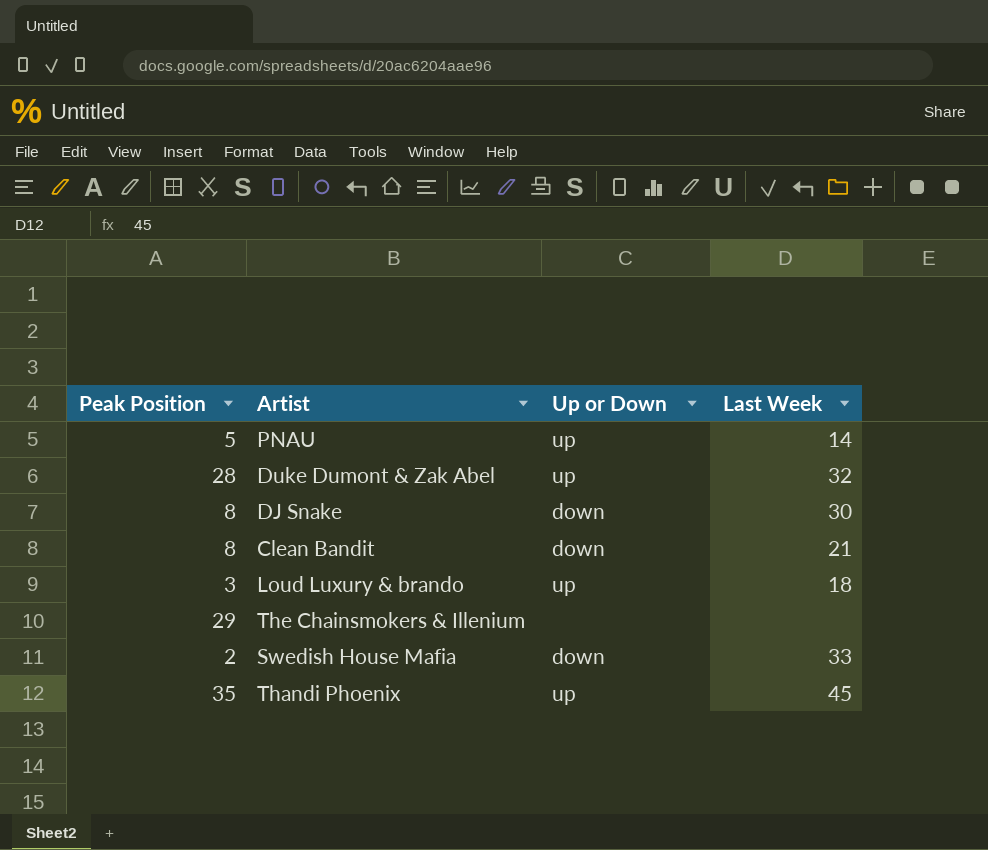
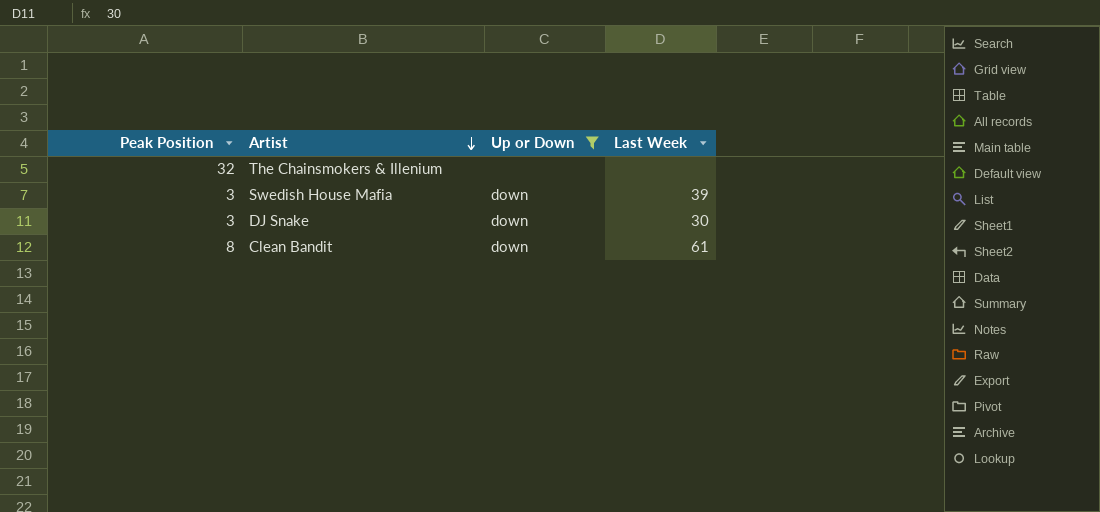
filter: none -> Up or Down != up
row order: none -> Artist descending
The Chainsmokers & Illenium | Peak Position: 29 -> 32
Swedish House Mafia | Peak Position: 2 -> 3
Swedish House Mafia | Last Week: 33 -> 39
DJ Snake | Peak Position: 8 -> 3
Clean Bandit | Last Week: 21 -> 61

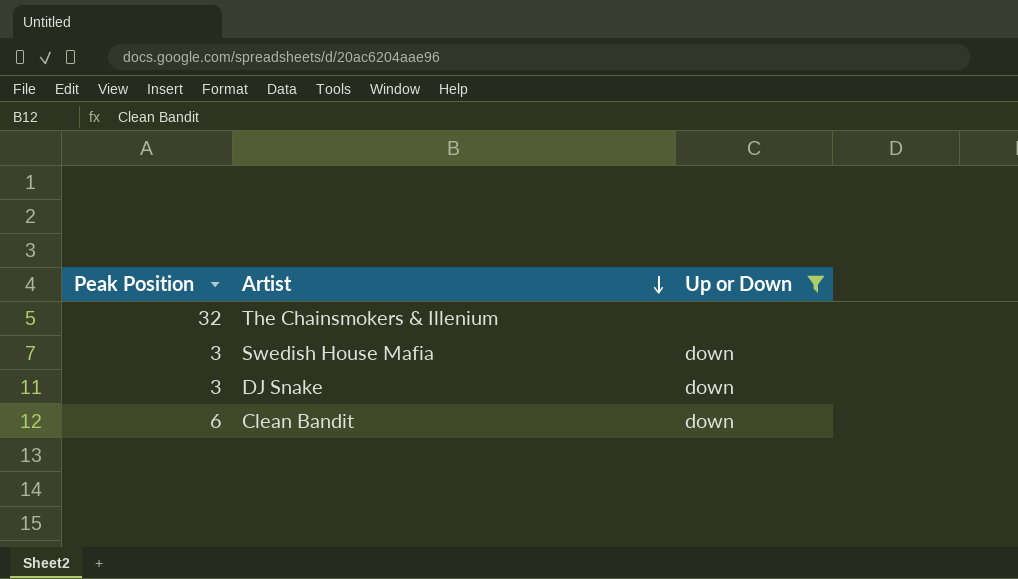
column Last Week | position: 4 -> none
Clean Bandit | Peak Position: 8 -> 6

